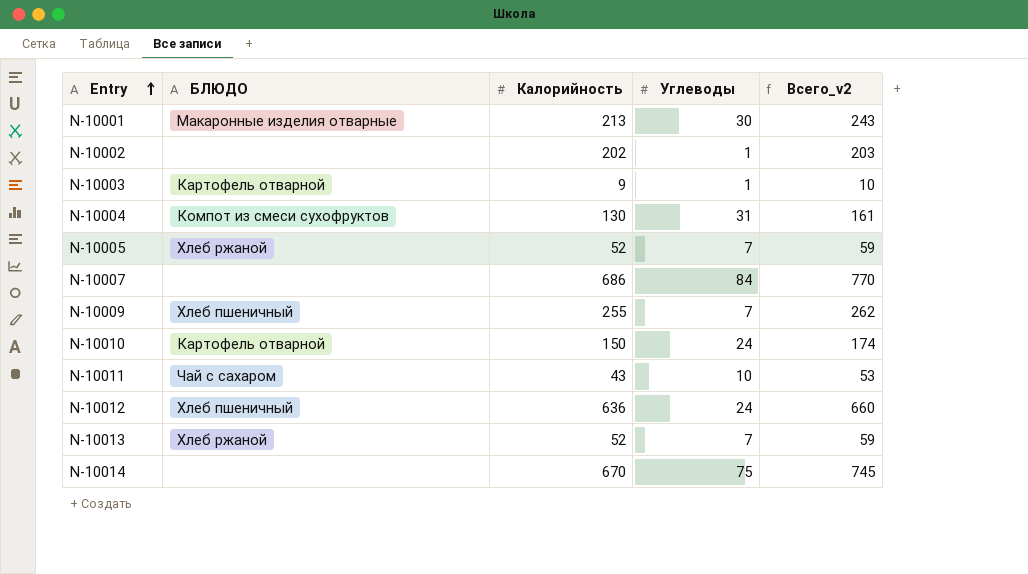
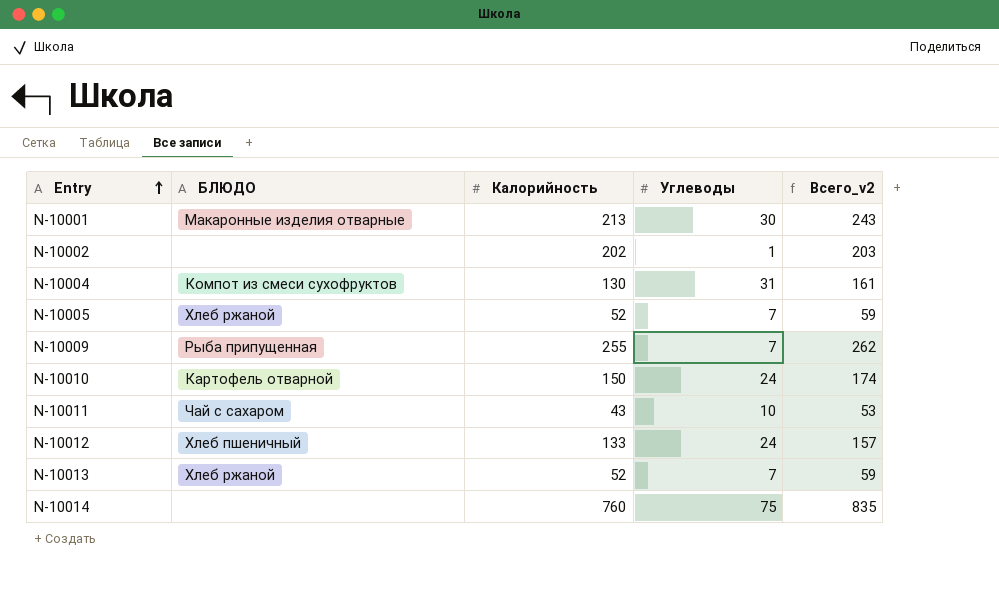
row N-10003: Картофель отварной | 9 | 1 | 10 -> none
row N-10007: none | 686 | 84 | 770 -> none
N-10009 | БЛЮДО: Хлеб пшеничный -> Рыба припущенная
N-10012 | Калорийность: 636 -> 133
N-10012 | Всего_v2: 660 -> 157
N-10014 | Калорийность: 670 -> 760
N-10014 | Всего_v2: 745 -> 835

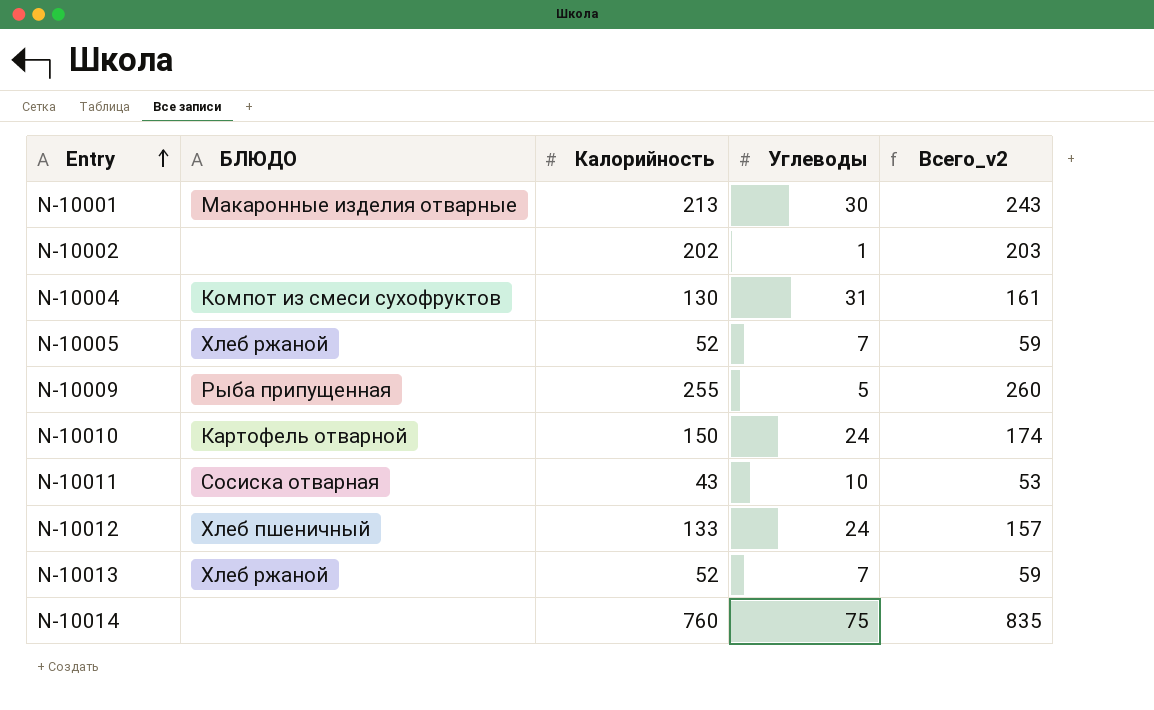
N-10009 | Углеводы: 7 -> 5
N-10009 | Всего_v2: 262 -> 260
N-10011 | БЛЮДО: Чай с сахаром -> Сосиска отварная

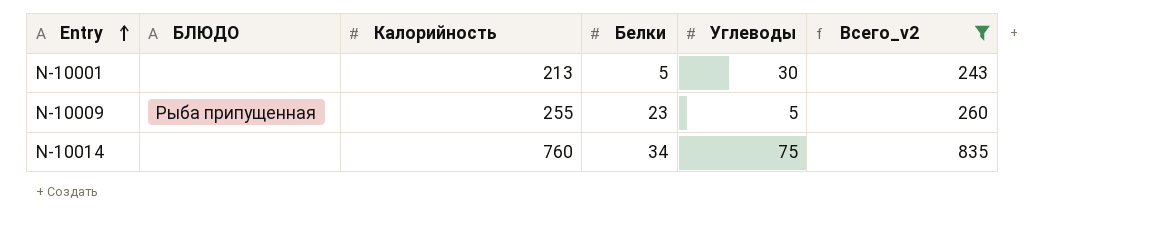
filter: none -> Всего_v2 >= 243
column Белки | position: none -> 4
N-10001 | БЛЮДО: Макаронные изделия отварные -> none

